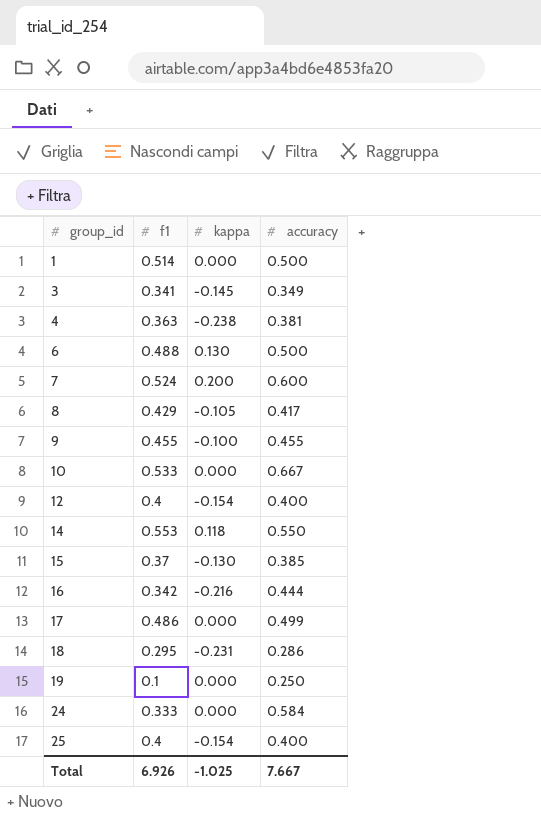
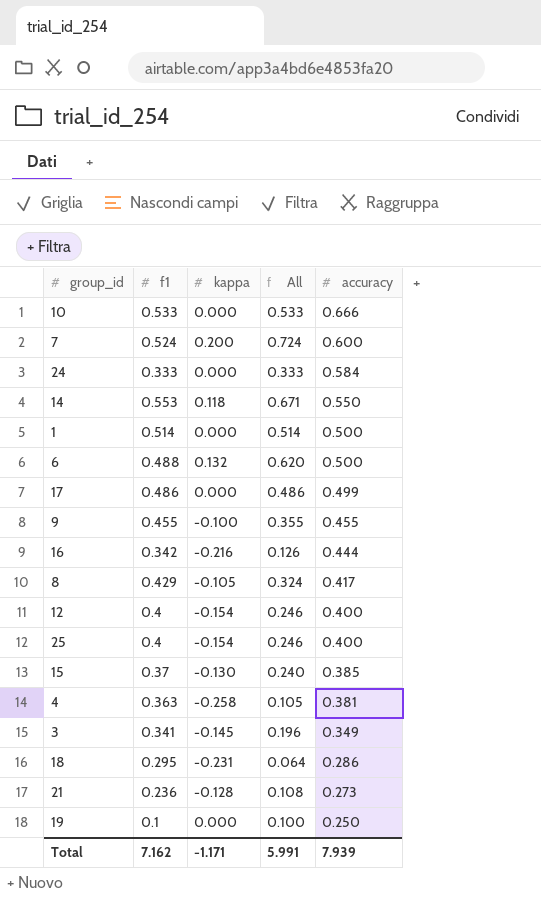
row order: group_id ascending -> accuracy descending
column All | formula: none -> [f1] + [kappa]
10 | accuracy: 0.667 -> 0.666
6 | kappa: 0.130 -> 0.132
4 | kappa: -0.238 -> -0.258
row 21: none -> 0.236 | -0.128 | 0.108 | 0.273
Total | f1: 6.926 -> 7.162
Total | kappa: -1.025 -> -1.171
Total | accuracy: 7.667 -> 7.939

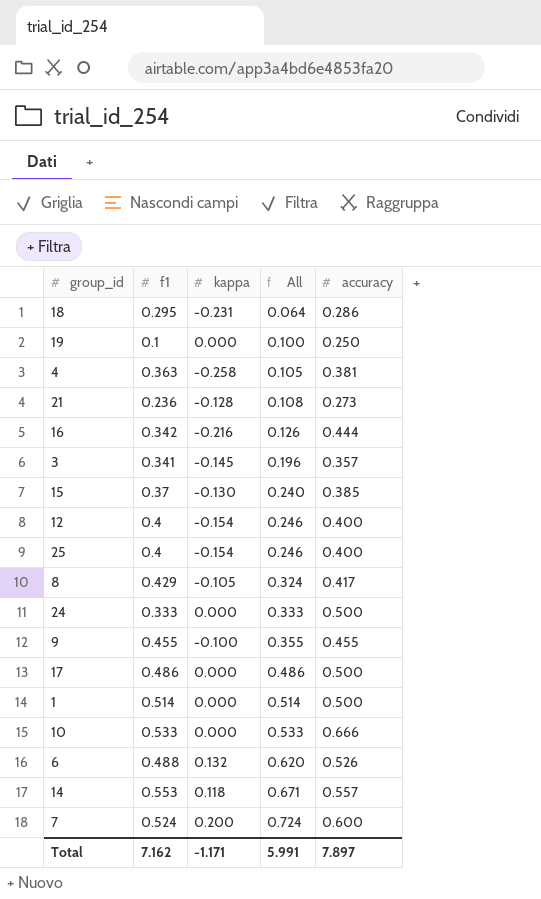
row order: accuracy descending -> All ascending
3 | accuracy: 0.349 -> 0.357
24 | accuracy: 0.584 -> 0.500
17 | accuracy: 0.499 -> 0.500
6 | accuracy: 0.500 -> 0.526
14 | accuracy: 0.550 -> 0.557
Total | accuracy: 7.939 -> 7.897

